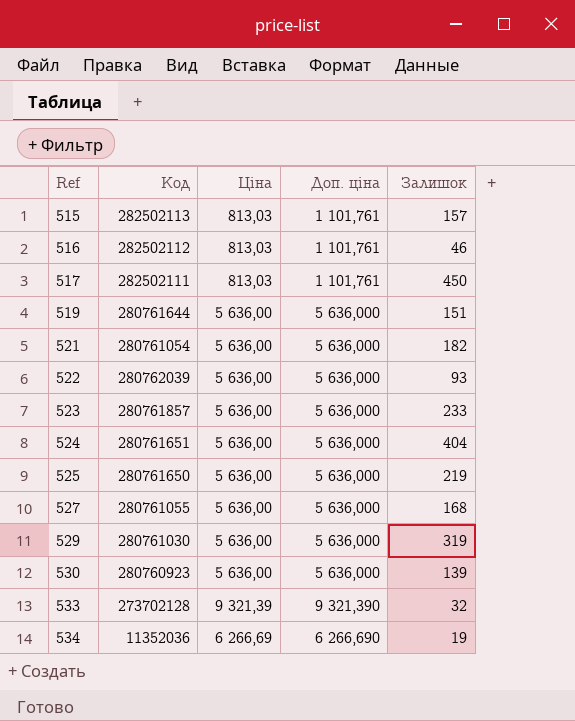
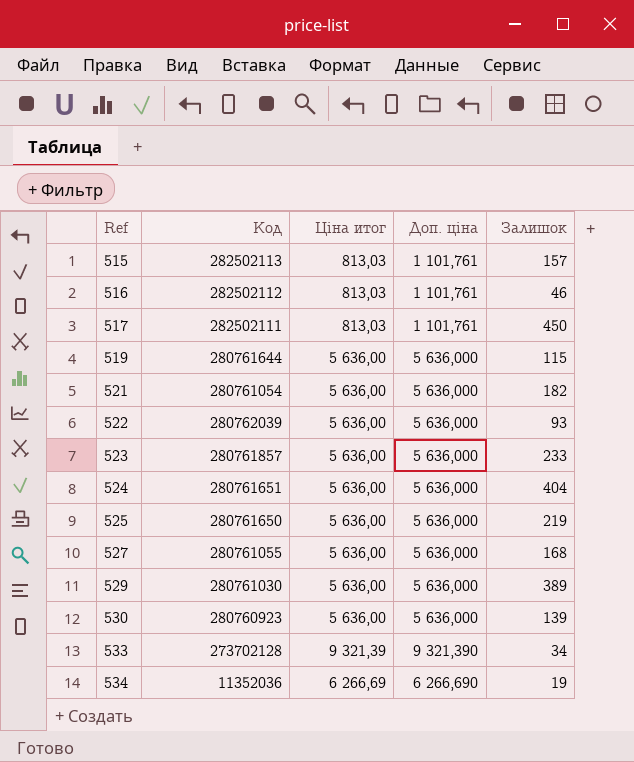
column name: Ціна -> Ціна итог
519 | Залишок: 151 -> 115
529 | Залишок: 319 -> 389
533 | Залишок: 32 -> 34

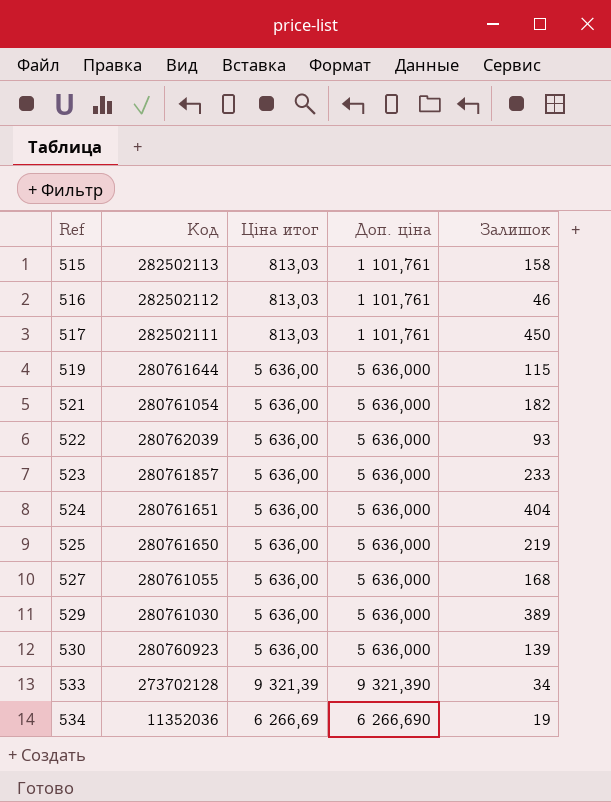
515 | Залишок: 157 -> 158

